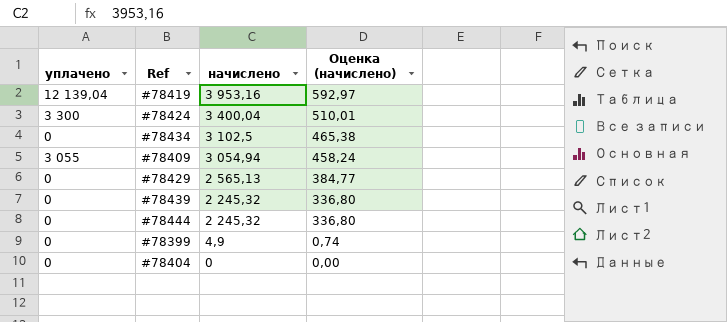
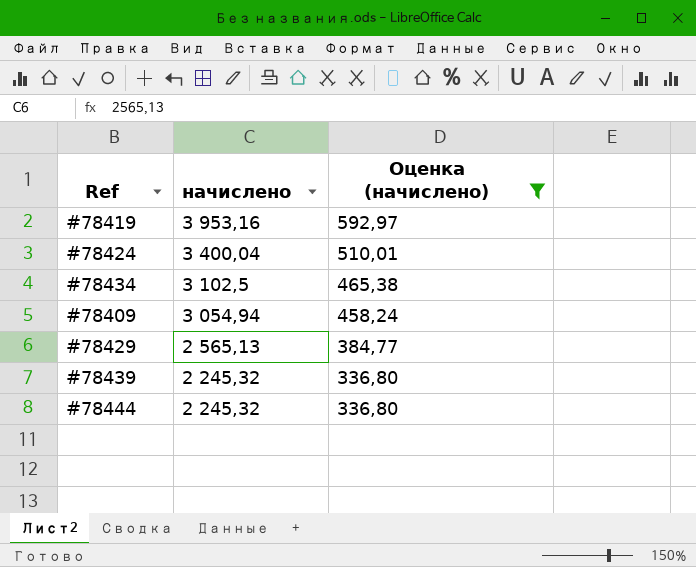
filter: none -> Оценка (начислено) >= 336,80
column уплачено | position: 1 -> none

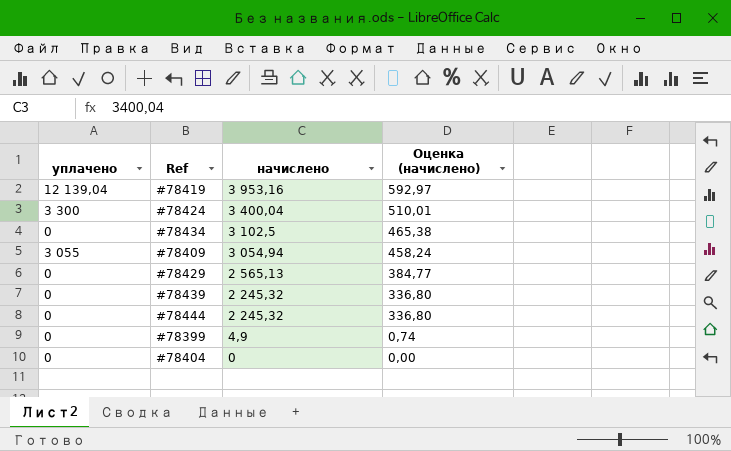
filter: Оценка (начислено) >= 336,80 -> none
column уплачено | position: none -> 1

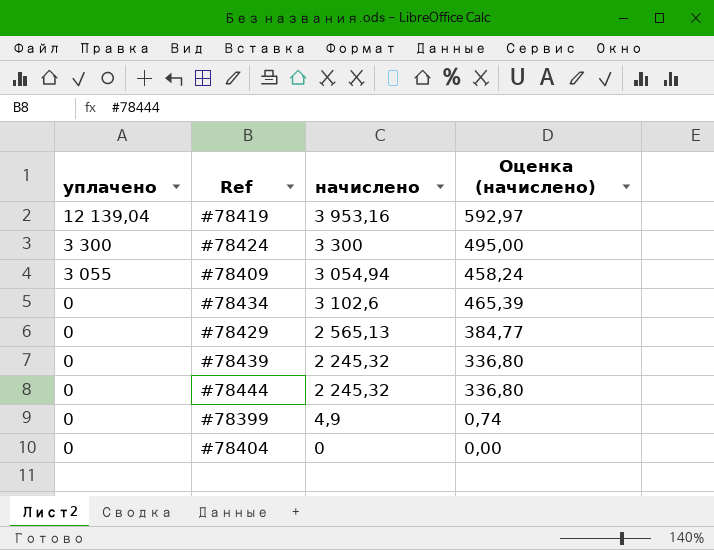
row order: начислено descending -> уплачено descending
#78424 | начислено: 3 400,04 -> 3 300
#78424 | Оценка (начислено): 510,01 -> 495,00
#78434 | начислено: 3 102,5 -> 3 102,6
#78434 | Оценка (начислено): 465,38 -> 465,39

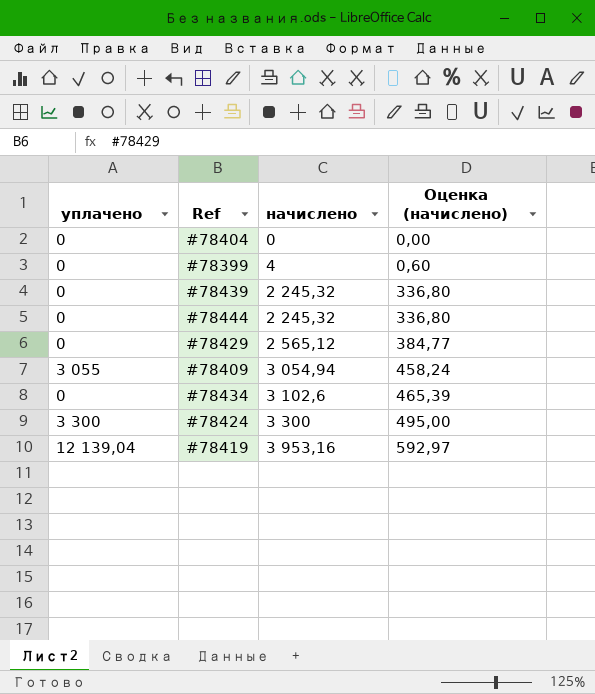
row order: уплачено descending -> начислено ascending
#78399 | начислено: 4,9 -> 4
#78399 | Оценка (начислено): 0,74 -> 0,60
#78429 | начислено: 2 565,13 -> 2 565,12

